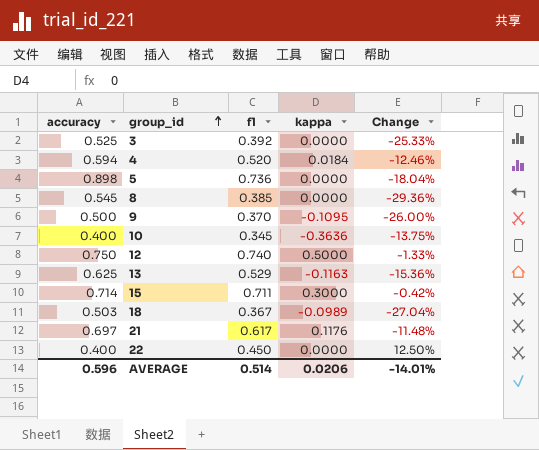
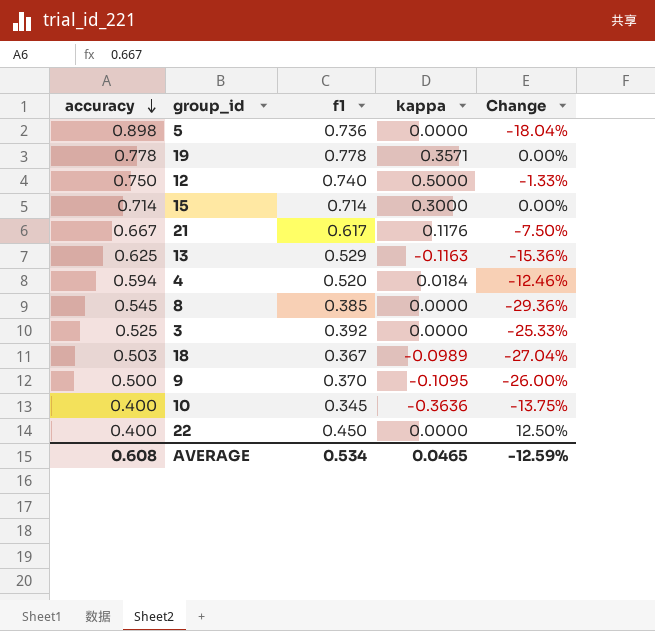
row order: group_id ascending -> accuracy descending
row 19: none -> 0.778 | 0.778 | 0.3571 | 0.00%
15 | f1: 0.711 -> 0.714
15 | Change: -0.42% -> 0.00%
21 | accuracy: 0.697 -> 0.667
21 | Change: -11.48% -> -7.50%
AVERAGE | accuracy: 0.596 -> 0.608
AVERAGE | f1: 0.514 -> 0.534
AVERAGE | kappa: 0.0206 -> 0.0465
AVERAGE | Change: -14.01% -> -12.59%

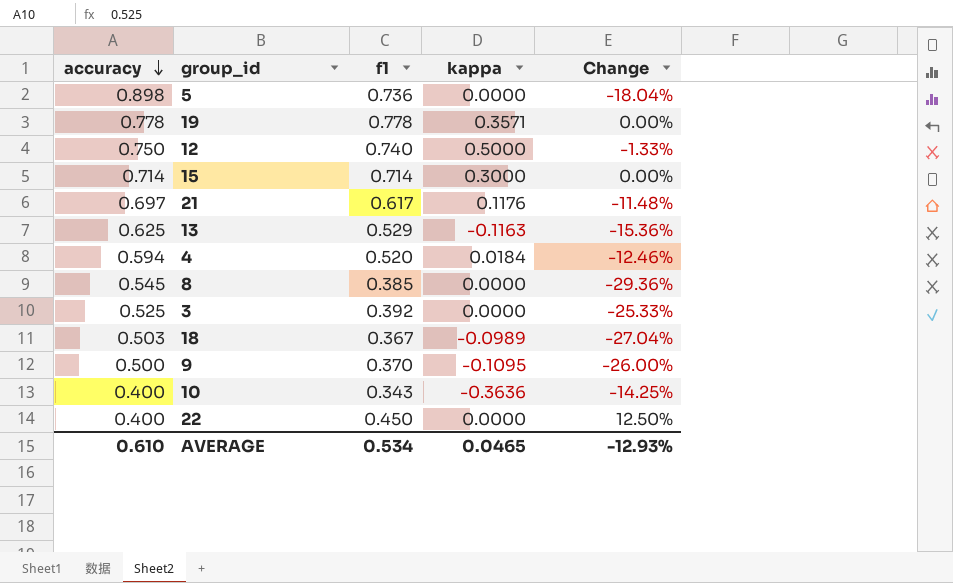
21 | accuracy: 0.667 -> 0.697
21 | Change: -7.50% -> -11.48%
10 | f1: 0.345 -> 0.343
10 | Change: -13.75% -> -14.25%
AVERAGE | accuracy: 0.608 -> 0.610
AVERAGE | Change: -12.59% -> -12.93%

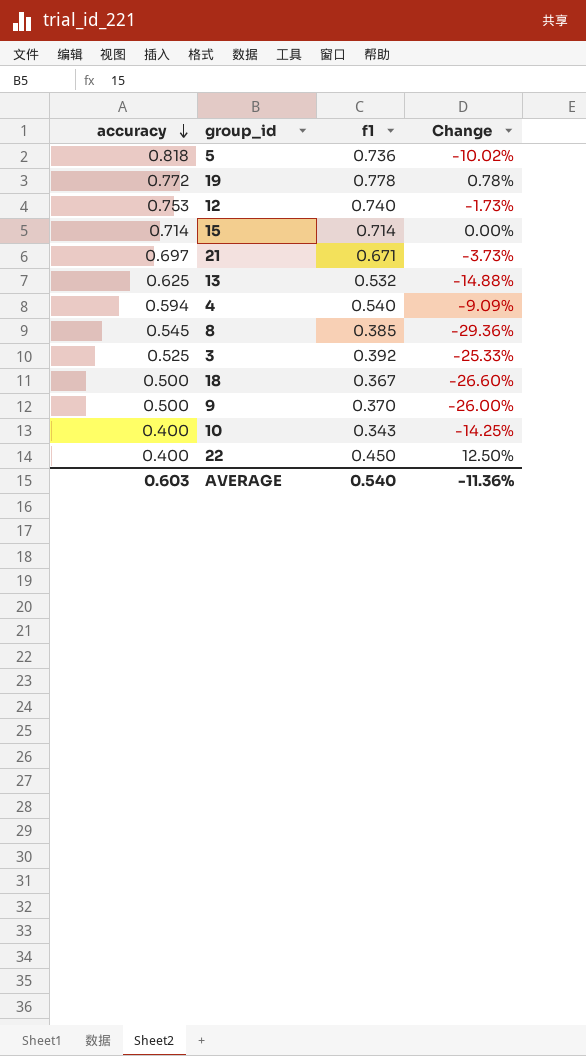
column kappa | position: 4 -> none
5 | accuracy: 0.898 -> 0.818
5 | Change: -18.04% -> -10.02%
19 | accuracy: 0.778 -> 0.772
19 | Change: 0.00% -> 0.78%
12 | accuracy: 0.750 -> 0.753
12 | Change: -1.33% -> -1.73%
21 | f1: 0.617 -> 0.671
21 | Change: -11.48% -> -3.73%
13 | f1: 0.529 -> 0.532
13 | Change: -15.36% -> -14.88%
4 | f1: 0.520 -> 0.540
4 | Change: -12.46% -> -9.09%
18 | accuracy: 0.503 -> 0.500
18 | Change: -27.04% -> -26.60%
AVERAGE | accuracy: 0.610 -> 0.603
AVERAGE | f1: 0.534 -> 0.540
AVERAGE | Change: -12.93% -> -11.36%

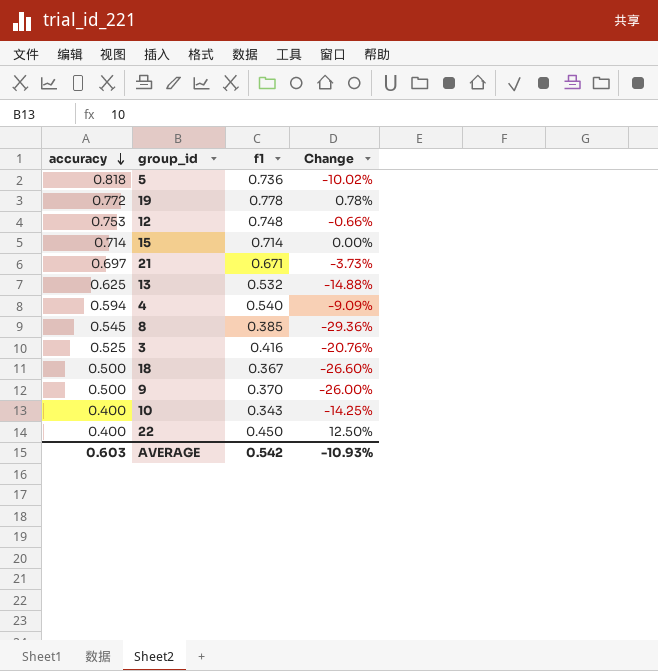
12 | f1: 0.740 -> 0.748
12 | Change: -1.73% -> -0.66%
3 | f1: 0.392 -> 0.416
3 | Change: -25.33% -> -20.76%
AVERAGE | f1: 0.540 -> 0.542
AVERAGE | Change: -11.36% -> -10.93%

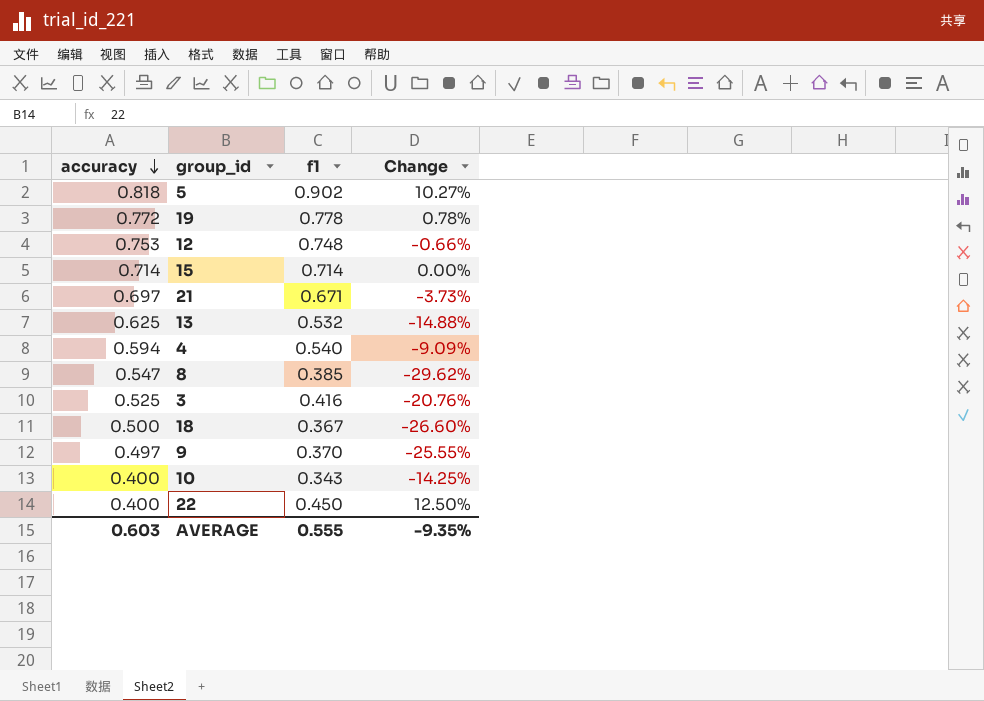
5 | f1: 0.736 -> 0.902
5 | Change: -10.02% -> 10.27%
8 | accuracy: 0.545 -> 0.547
8 | Change: -29.36% -> -29.62%
9 | accuracy: 0.500 -> 0.497
9 | Change: -26.00% -> -25.55%
AVERAGE | f1: 0.542 -> 0.555
AVERAGE | Change: -10.93% -> -9.35%

